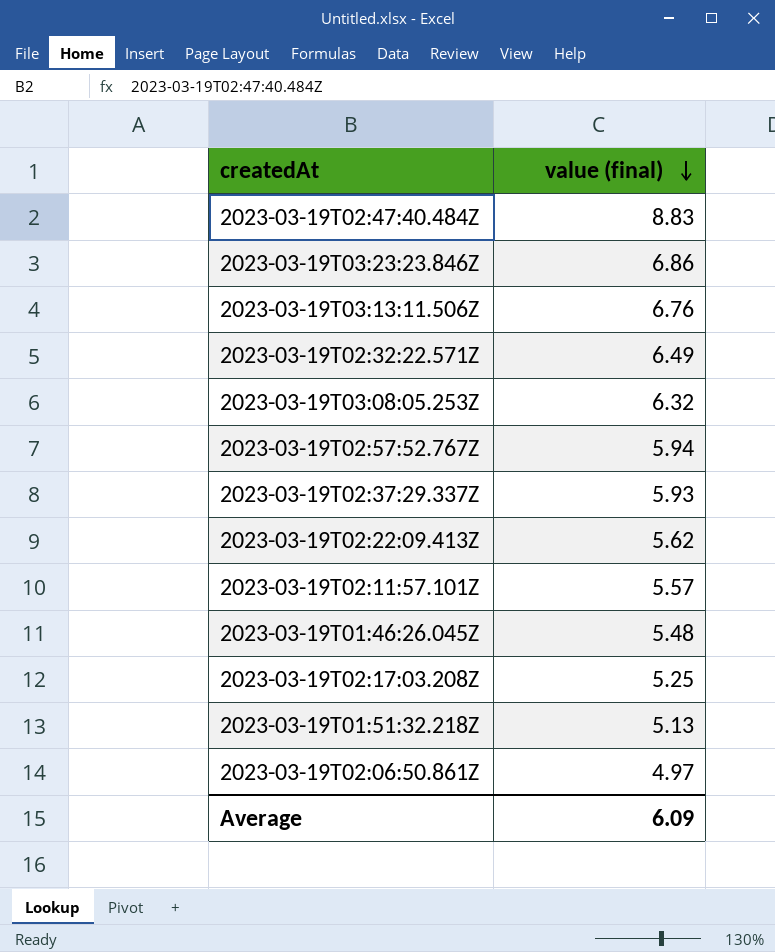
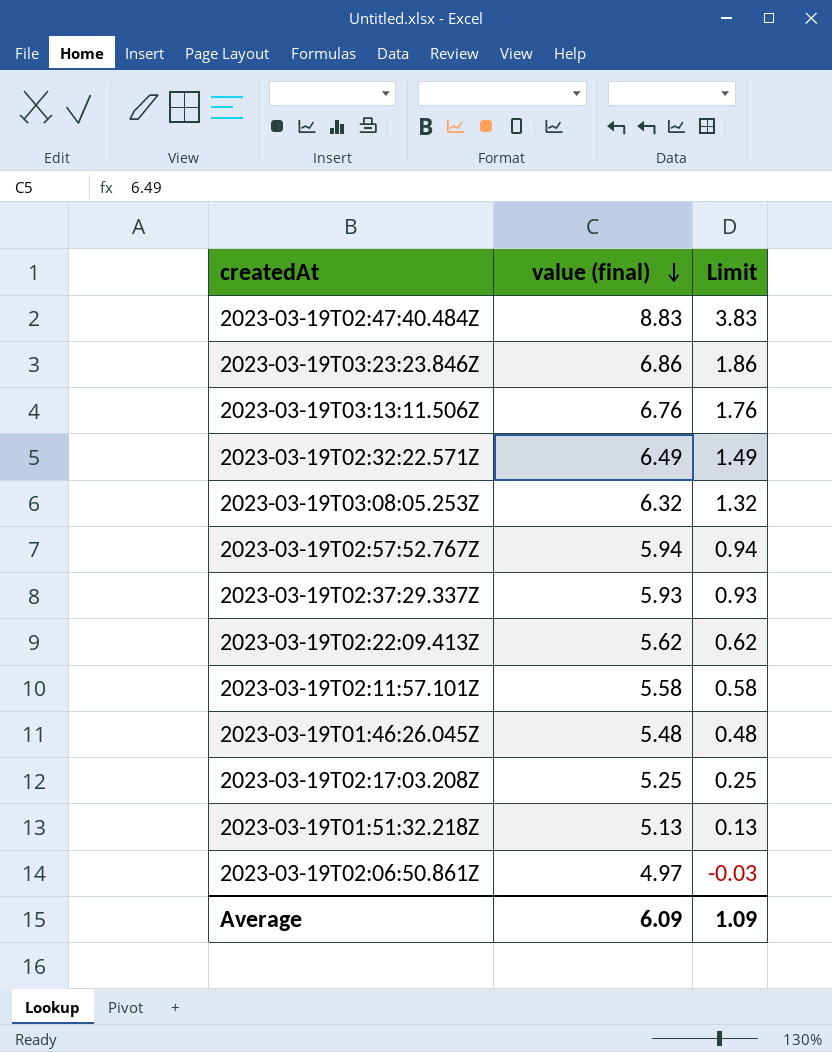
column Limit | formula: none -> [value (final)] - 5
2023-03-19T02:11:57.101Z | value (final): 5.57 -> 5.58

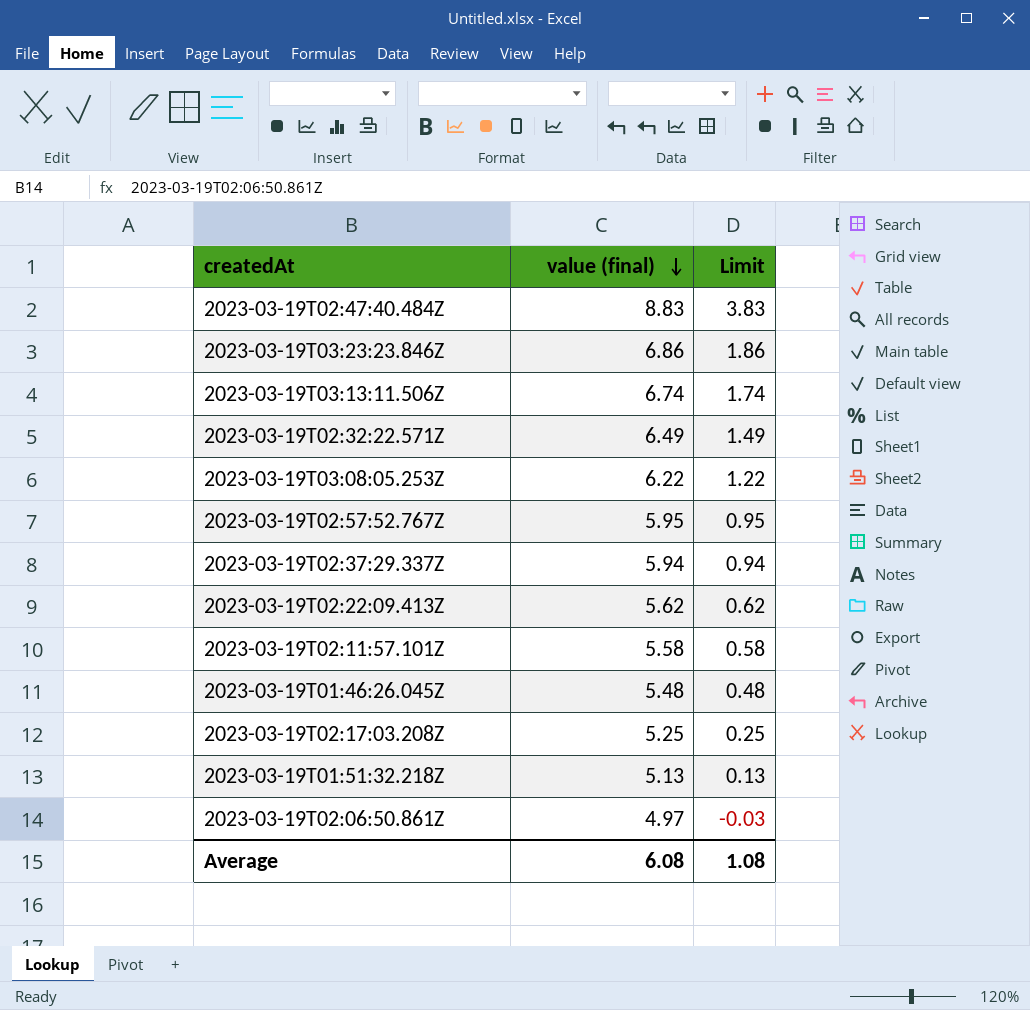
2023-03-19T03:13:11.506Z | value (final): 6.76 -> 6.74
2023-03-19T03:13:11.506Z | Limit: 1.76 -> 1.74
2023-03-19T03:08:05.253Z | value (final): 6.32 -> 6.22
2023-03-19T03:08:05.253Z | Limit: 1.32 -> 1.22
2023-03-19T02:57:52.767Z | value (final): 5.94 -> 5.95
2023-03-19T02:57:52.767Z | Limit: 0.94 -> 0.95
2023-03-19T02:37:29.337Z | value (final): 5.93 -> 5.94
2023-03-19T02:37:29.337Z | Limit: 0.93 -> 0.94
Average | value (final): 6.09 -> 6.08
Average | Limit: 1.09 -> 1.08

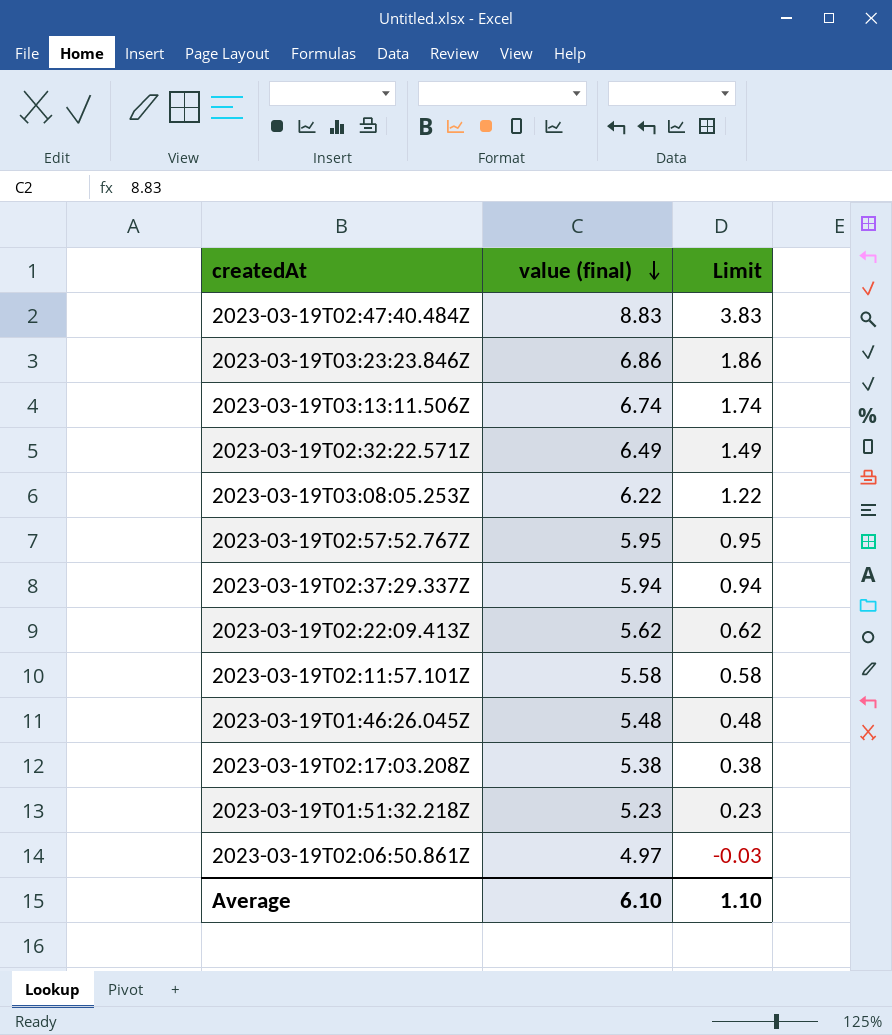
2023-03-19T02:17:03.208Z | value (final): 5.25 -> 5.38
2023-03-19T02:17:03.208Z | Limit: 0.25 -> 0.38
2023-03-19T01:51:32.218Z | value (final): 5.13 -> 5.23
2023-03-19T01:51:32.218Z | Limit: 0.13 -> 0.23
Average | value (final): 6.08 -> 6.10
Average | Limit: 1.08 -> 1.10

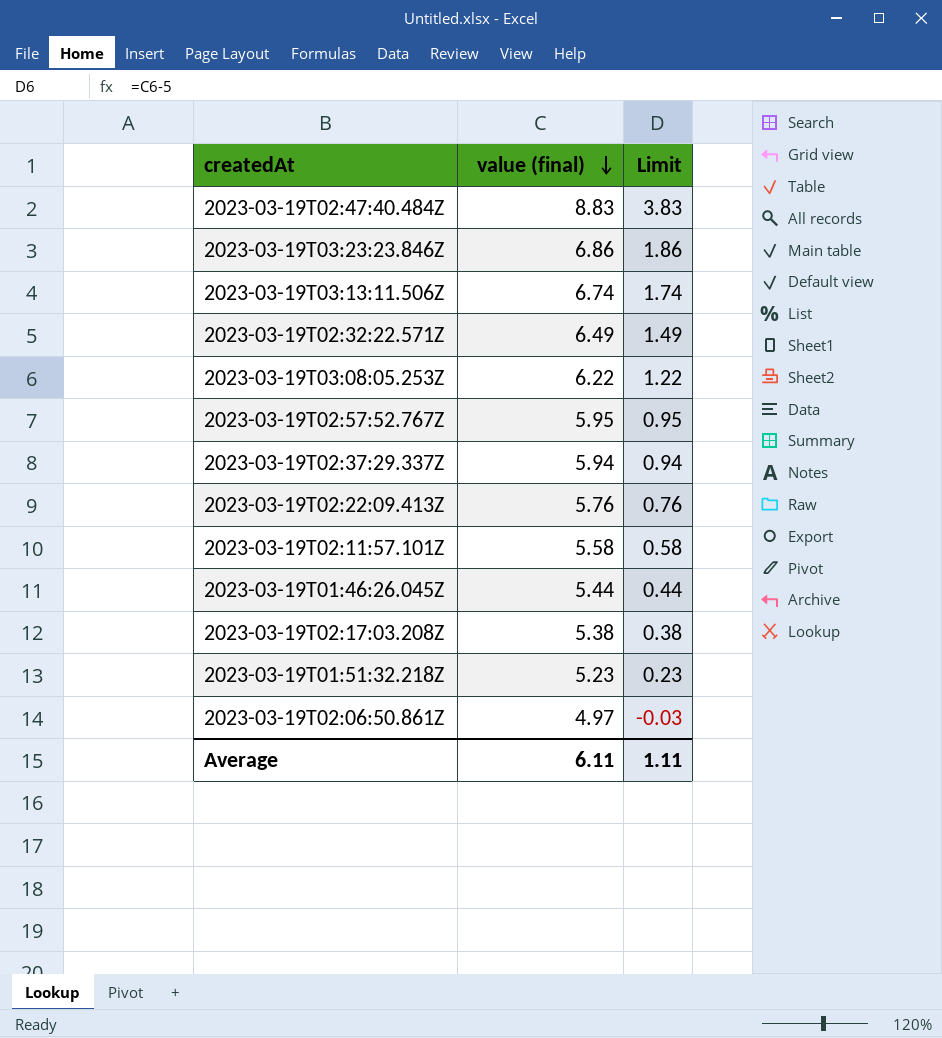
2023-03-19T02:22:09.413Z | value (final): 5.62 -> 5.76
2023-03-19T02:22:09.413Z | Limit: 0.62 -> 0.76
2023-03-19T01:46:26.045Z | value (final): 5.48 -> 5.44
2023-03-19T01:46:26.045Z | Limit: 0.48 -> 0.44
Average | value (final): 6.10 -> 6.11
Average | Limit: 1.10 -> 1.11

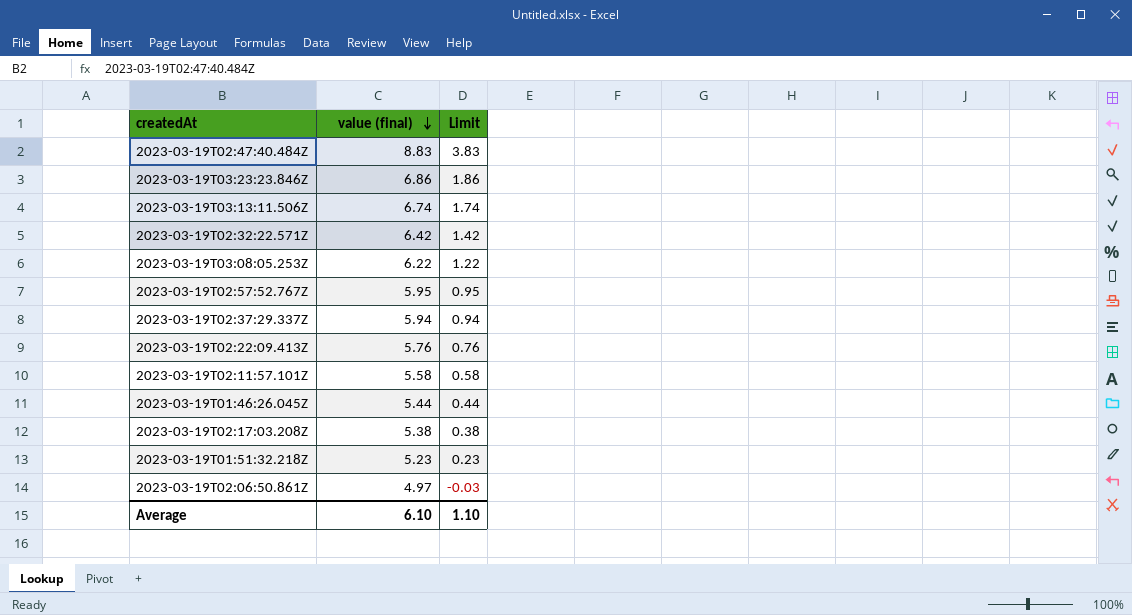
2023-03-19T02:32:22.571Z | value (final): 6.49 -> 6.42
2023-03-19T02:32:22.571Z | Limit: 1.49 -> 1.42
Average | value (final): 6.11 -> 6.10
Average | Limit: 1.11 -> 1.10

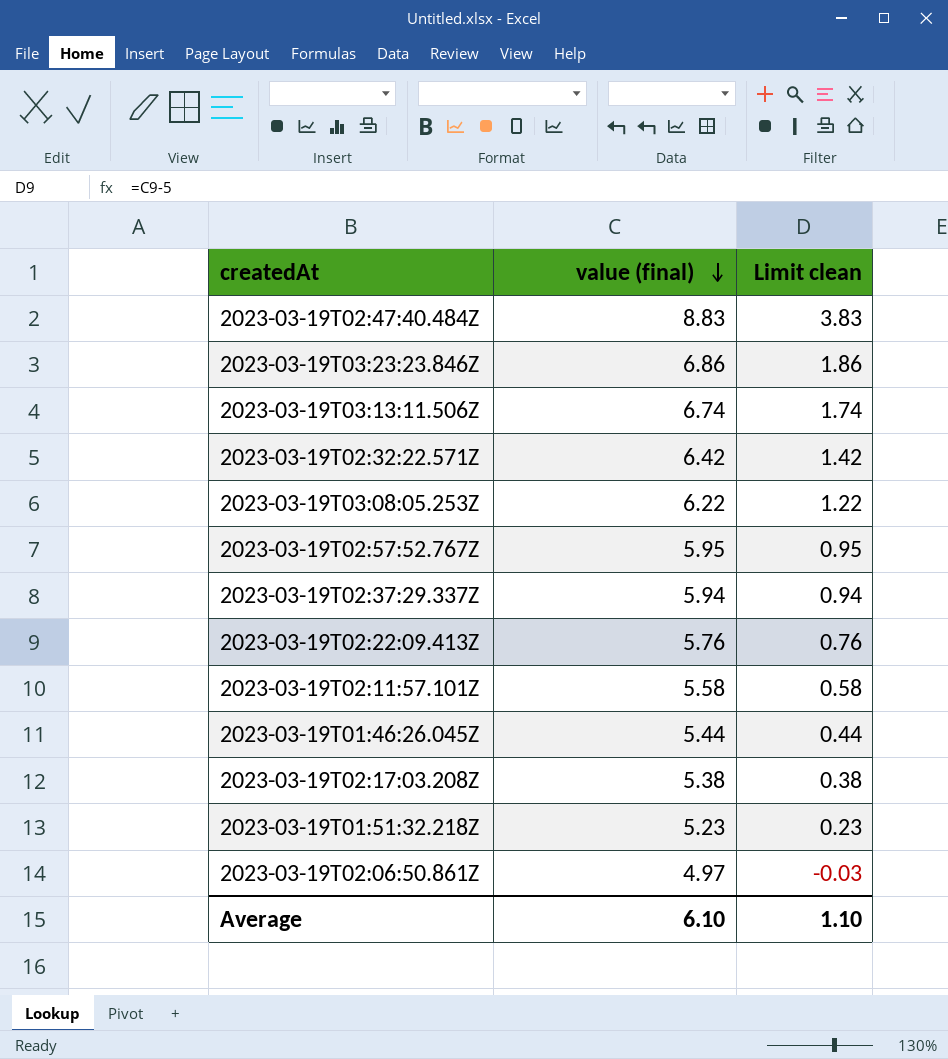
column name: Limit -> Limit clean

